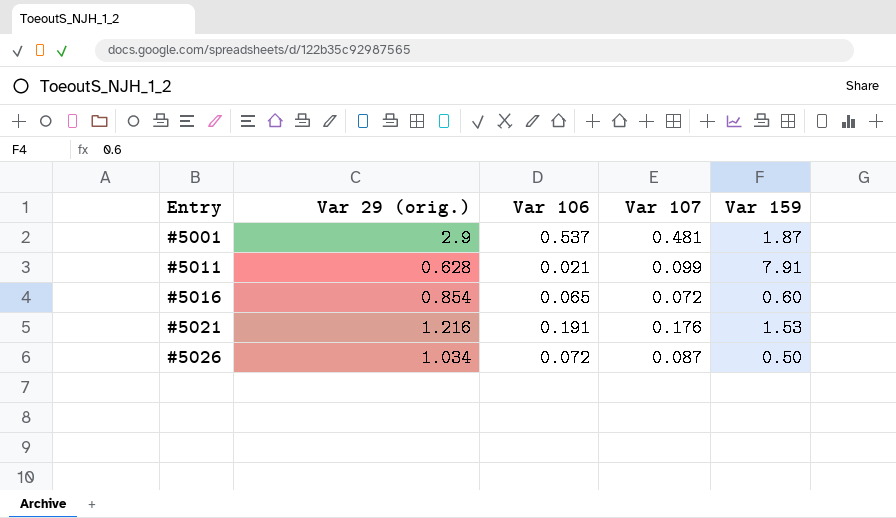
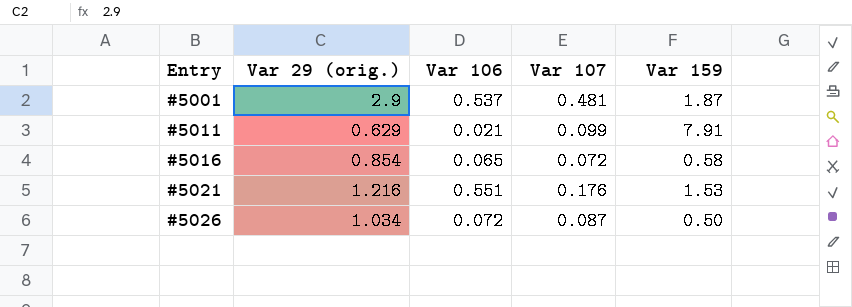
#5011 | Var 29 (orig.): 0.628 -> 0.629
#5016 | Var 159: 0.60 -> 0.58
#5021 | Var 106: 0.191 -> 0.551

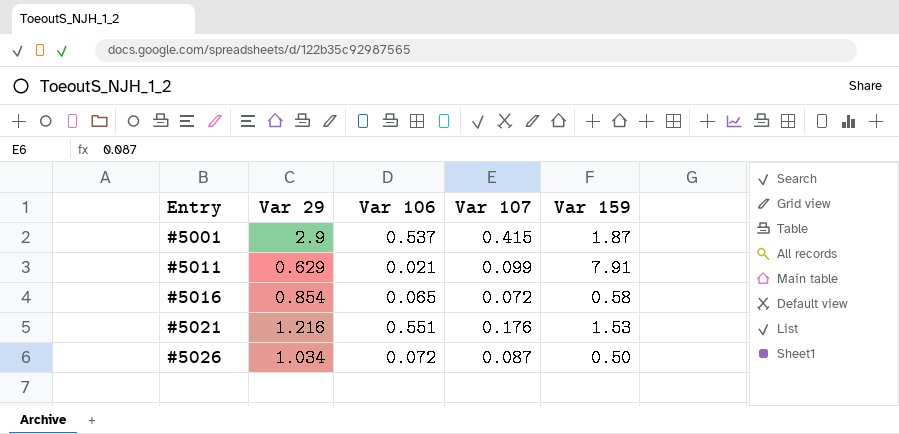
column name: Var 29 (orig.) -> Var 29
#5001 | Var 107: 0.481 -> 0.415

